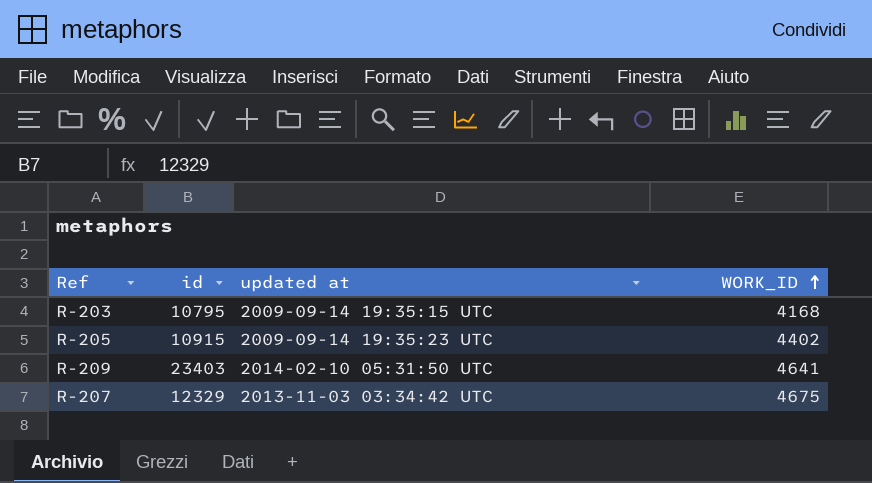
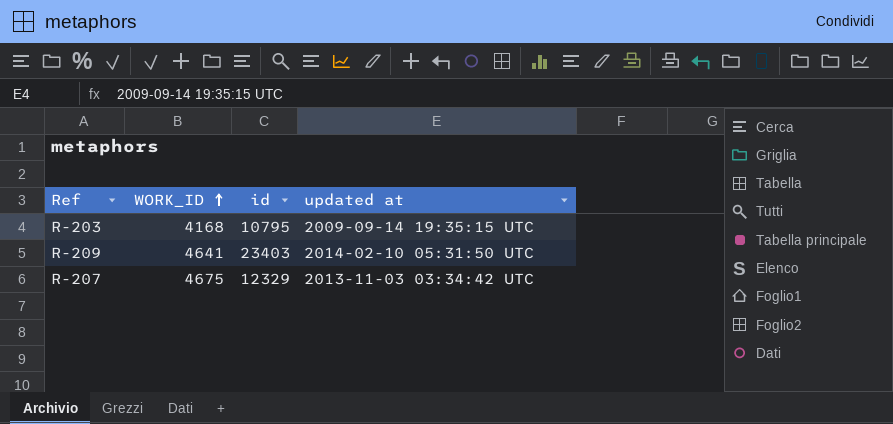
column WORK_ID | position: 4 -> 2
row R-205: 10915 | 2009-09-14 19:35:23 UTC | 4402 -> none

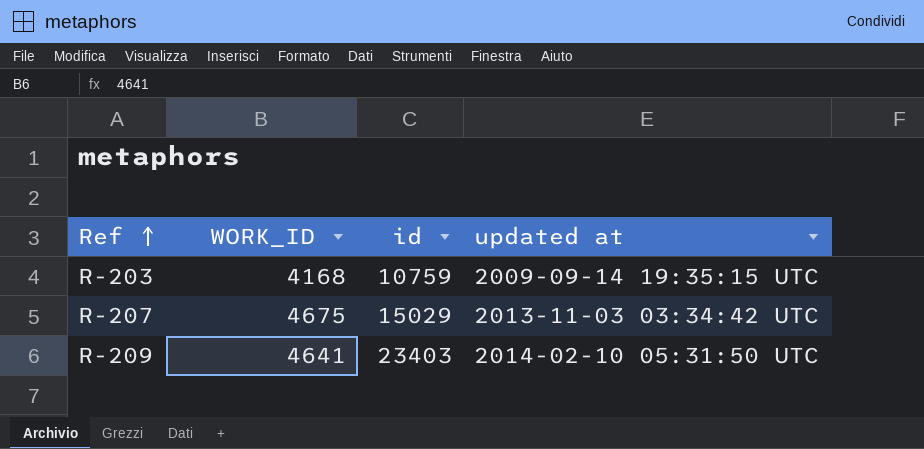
row order: WORK_ID ascending -> Ref ascending
R-203 | id: 10795 -> 10759
R-207 | id: 12329 -> 15029

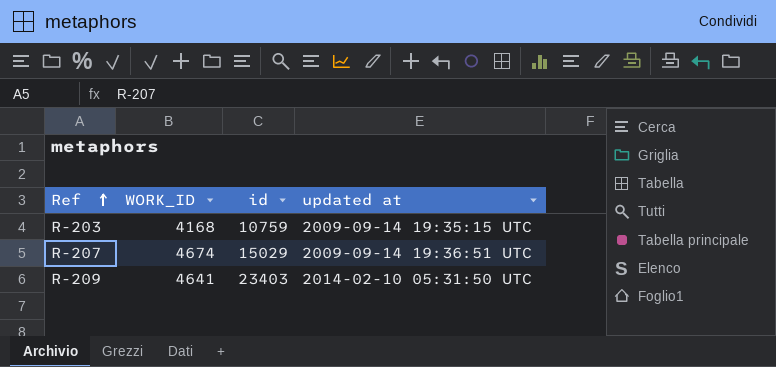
R-207 | WORK_ID: 4675 -> 4674
R-207 | updated at: 2013-11-03 03:34:42 UTC -> 2009-09-14 19:36:51 UTC

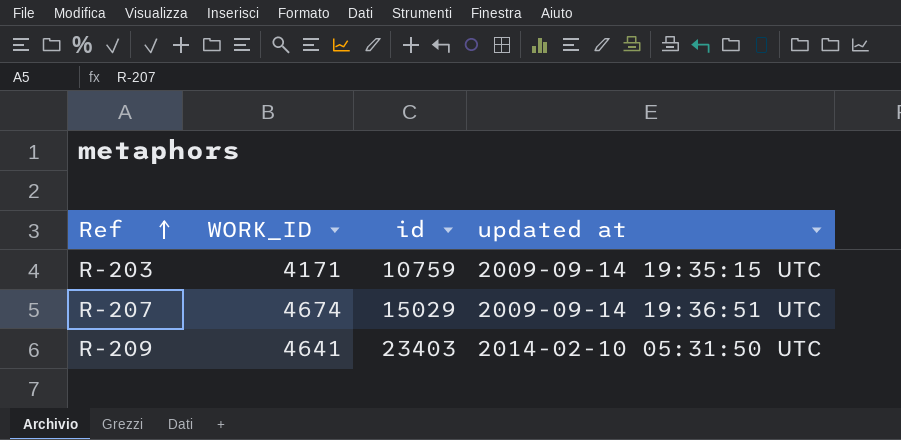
R-203 | WORK_ID: 4168 -> 4171

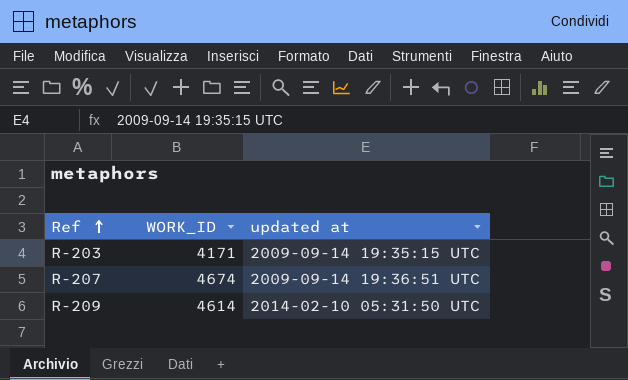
column id | position: 3 -> none
R-209 | WORK_ID: 4641 -> 4614

